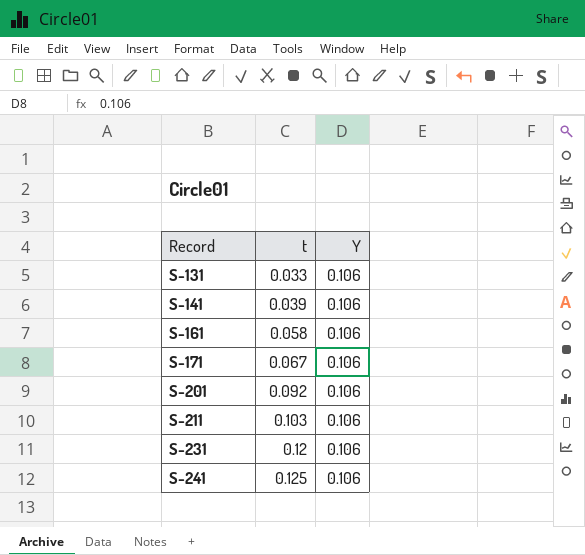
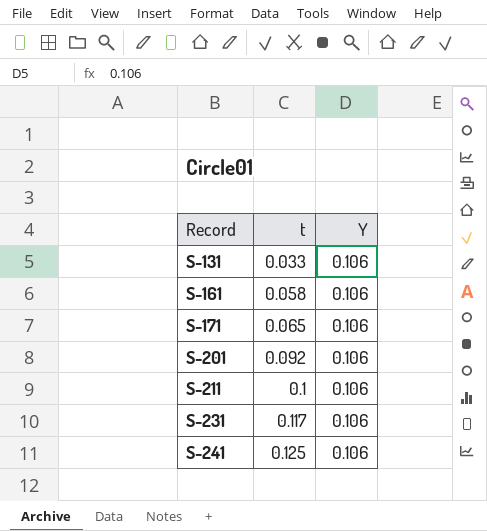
row S-141: 0.039 | 0.106 -> none
S-171 | t: 0.067 -> 0.065
S-211 | t: 0.103 -> 0.1
S-231 | t: 0.12 -> 0.117

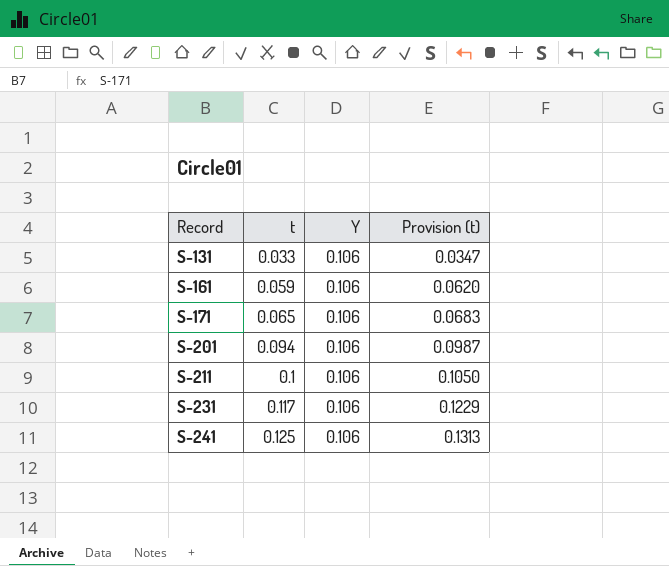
column Provision (t) | formula: none -> [t] * 1.05
S-161 | t: 0.058 -> 0.059
S-201 | t: 0.092 -> 0.094

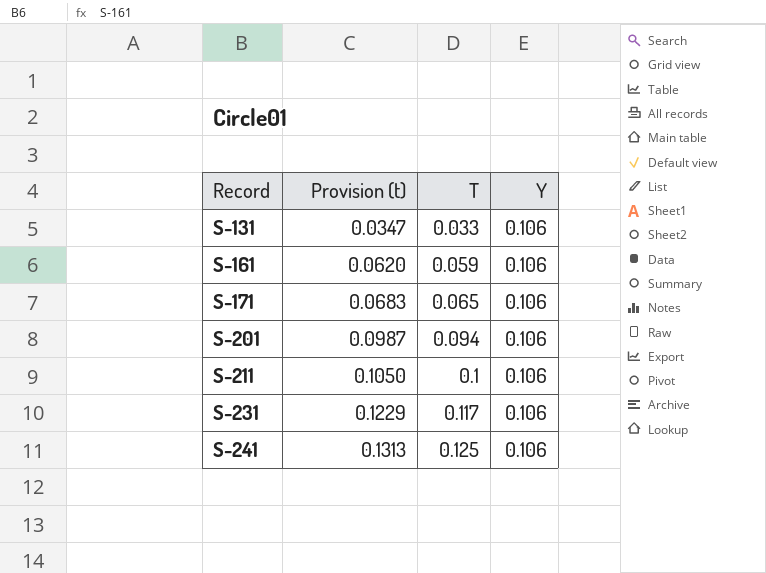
column Provision (t) | position: 4 -> 2
column name: t -> T

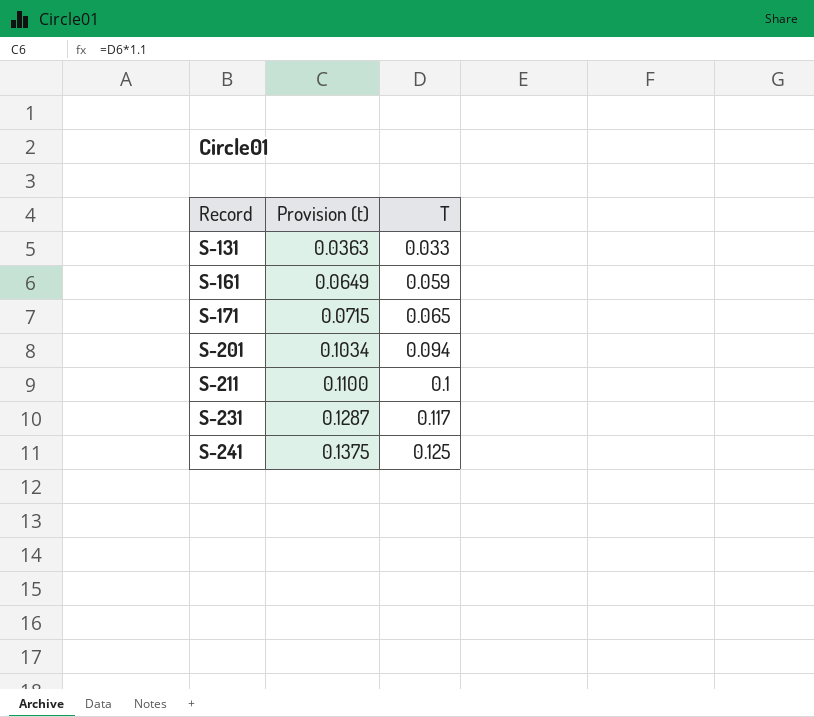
column Y | position: 4 -> none
column Provision (t) | formula: [T] * 1.05 -> [T] * 1.1

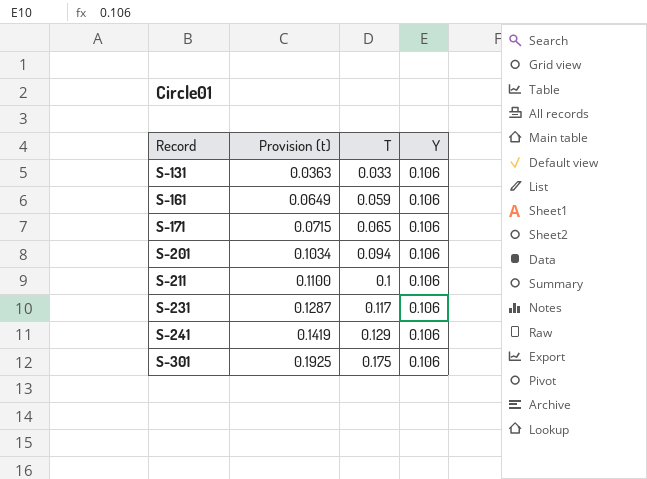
column Y | position: none -> 4
S-241 | Provision (t): 0.1375 -> 0.1419
S-241 | T: 0.125 -> 0.129
row S-301: none -> 0.1925 | 0.175 | 0.106

